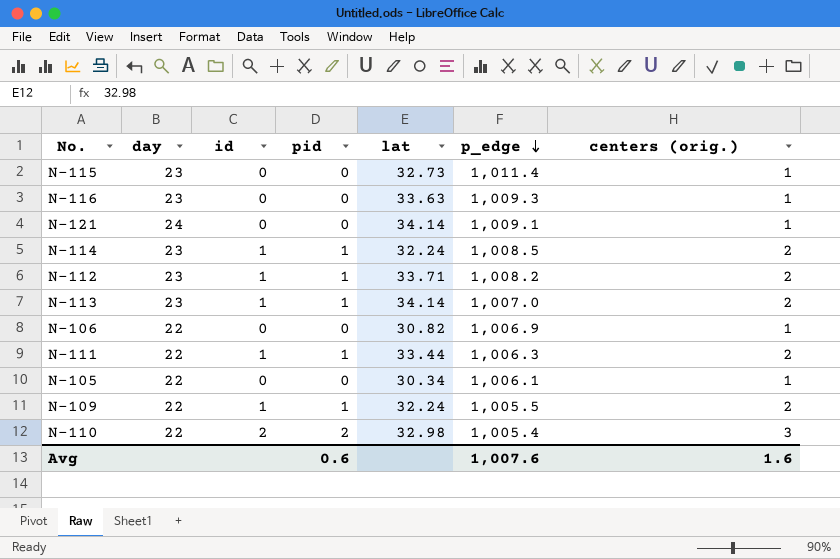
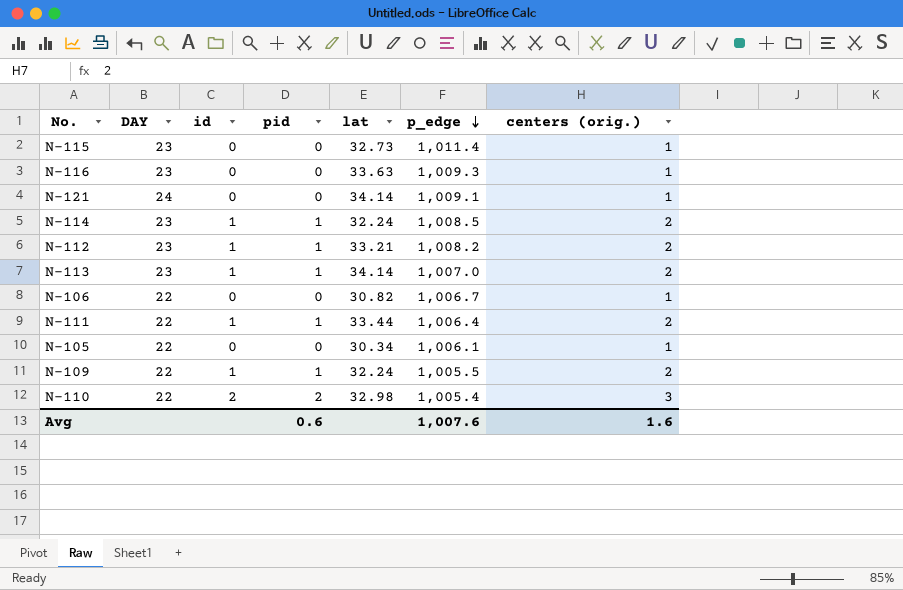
column name: day -> DAY
N-112 | lat: 33.71 -> 33.21
N-106 | p_edge: 1,006.9 -> 1,006.7
N-111 | p_edge: 1,006.3 -> 1,006.4

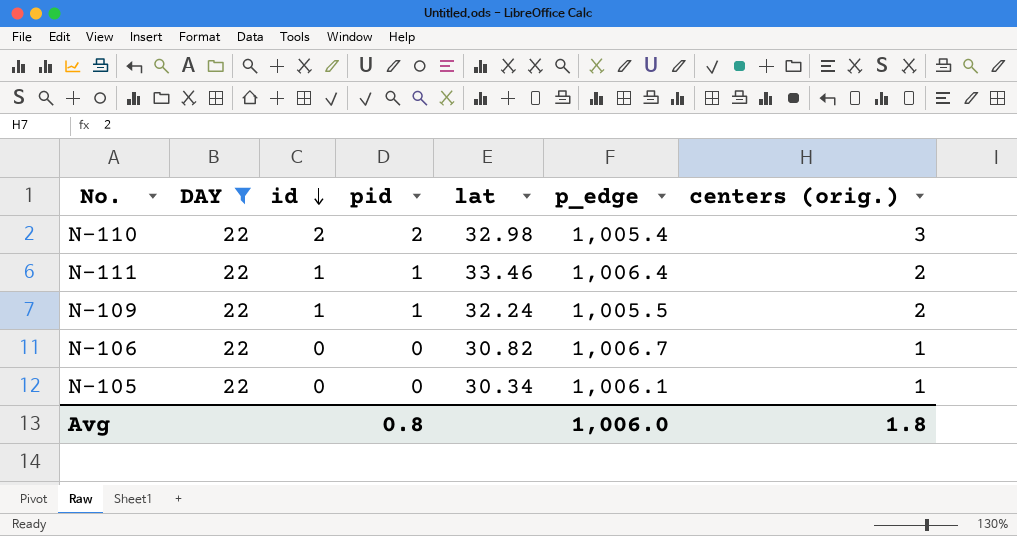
filter: none -> DAY = 22
row order: p_edge descending -> id descending
N-111 | lat: 33.44 -> 33.46
Avg | pid: 0.6 -> 0.8
Avg | p_edge: 1,007.6 -> 1,006.0
Avg | centers (orig.): 1.6 -> 1.8

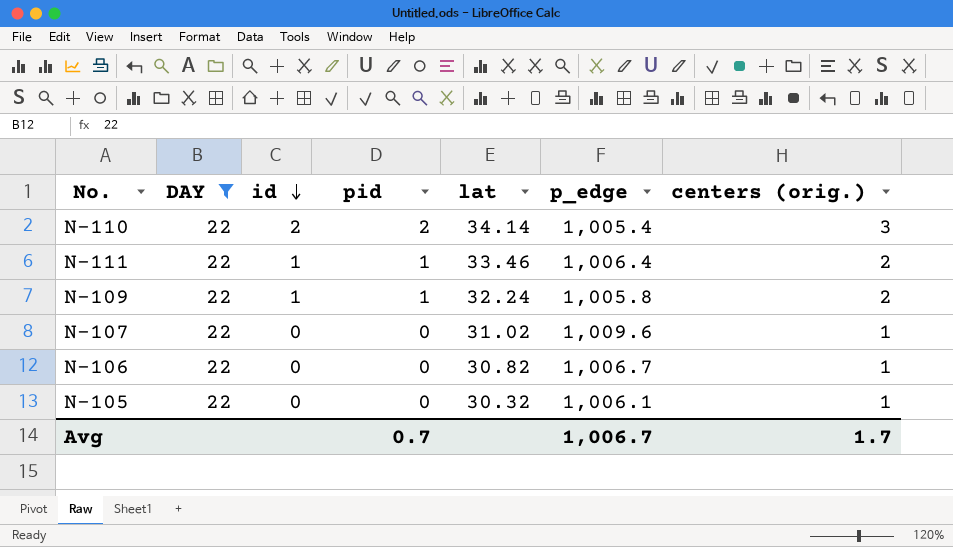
N-110 | lat: 32.98 -> 34.14
N-109 | p_edge: 1,005.5 -> 1,005.8
row N-107: none -> 22 | 0 | 0 | 31.02 | 1,009.6 | 1
N-105 | lat: 30.34 -> 30.32
Avg | pid: 0.8 -> 0.7
Avg | p_edge: 1,006.0 -> 1,006.7
Avg | centers (orig.): 1.8 -> 1.7

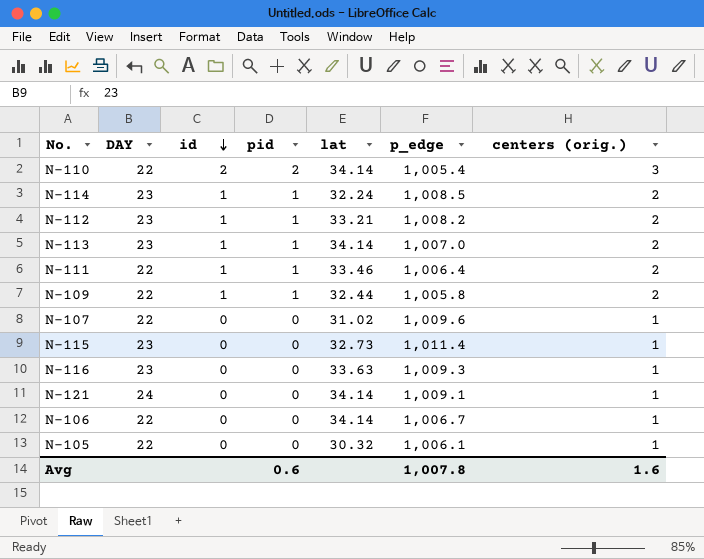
filter: DAY = 22 -> none
N-109 | lat: 32.24 -> 32.44
N-106 | lat: 30.82 -> 34.14
Avg | pid: 0.7 -> 0.6
Avg | p_edge: 1,006.7 -> 1,007.8
Avg | centers (orig.): 1.7 -> 1.6

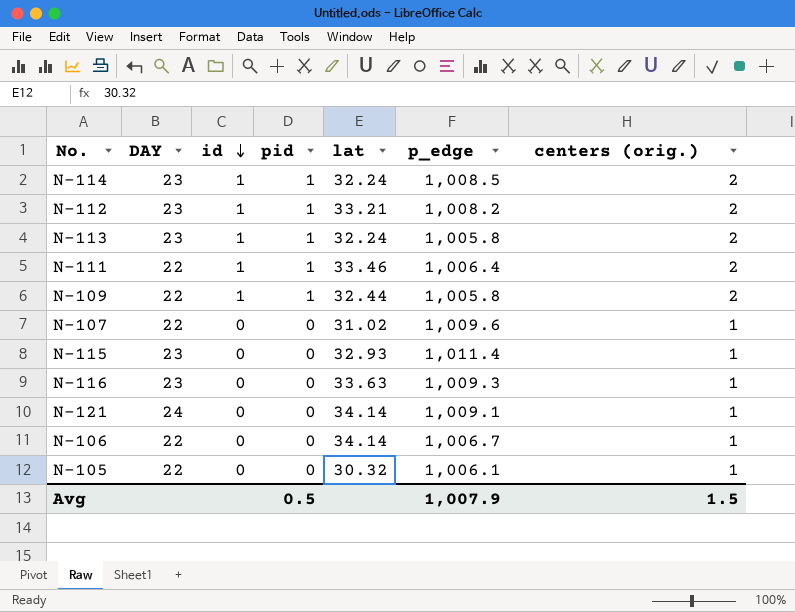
row N-110: 22 | 2 | 2 | 34.14 | 1,005.4 | 3 -> none
N-113 | lat: 34.14 -> 32.24
N-113 | p_edge: 1,007.0 -> 1,005.8
N-115 | lat: 32.73 -> 32.93
Avg | pid: 0.6 -> 0.5
Avg | p_edge: 1,007.8 -> 1,007.9
Avg | centers (orig.): 1.6 -> 1.5

